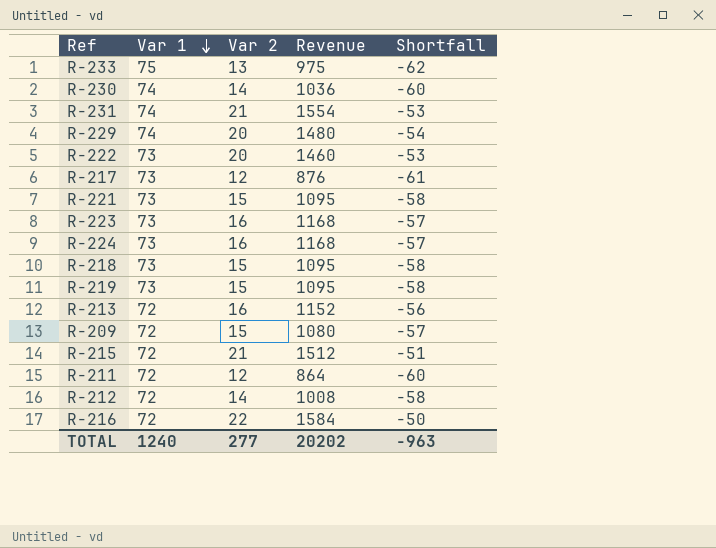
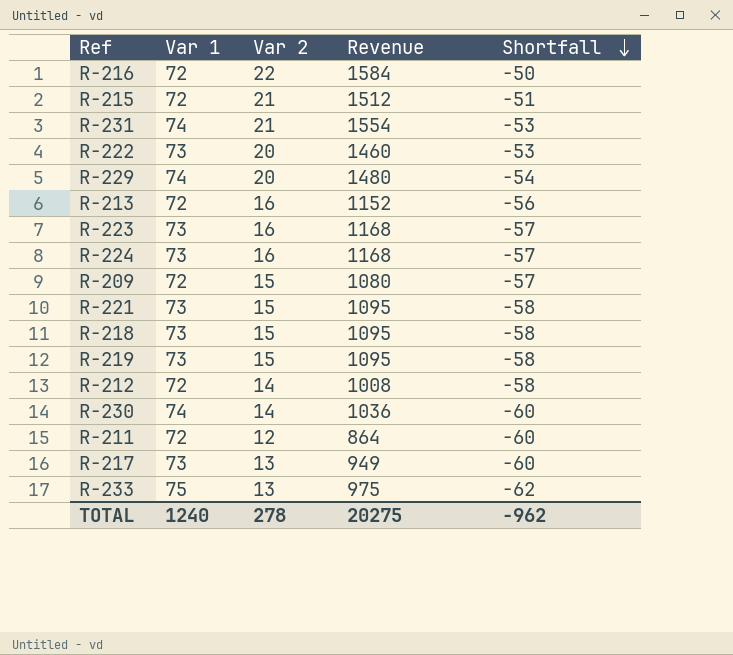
row order: Var 1 descending -> Shortfall descending
R-217 | Var 2: 12 -> 13
R-217 | Revenue: 876 -> 949
R-217 | Shortfall: -61 -> -60
TOTAL | Var 2: 277 -> 278
TOTAL | Revenue: 20202 -> 20275
TOTAL | Shortfall: -963 -> -962

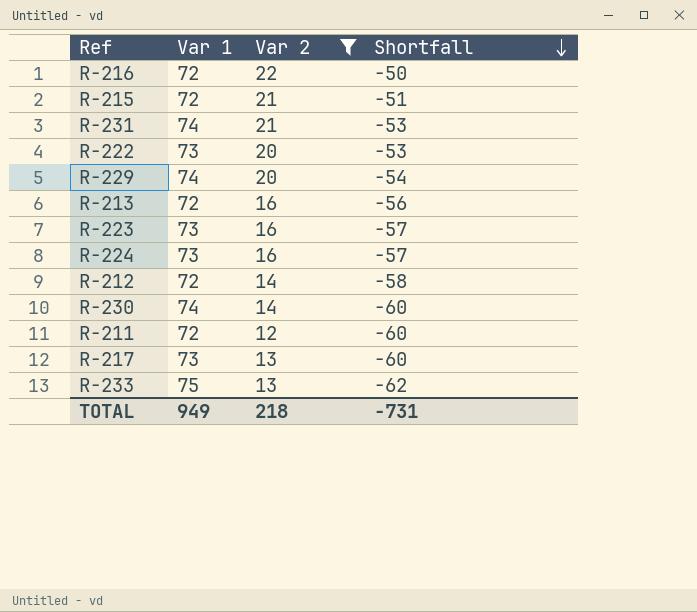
filter: none -> Var 2 != 15
column Revenue | formula: [Var 1] * [Var 2] -> none
TOTAL | Var 1: 1240 -> 949
TOTAL | Var 2: 278 -> 218
TOTAL | Shortfall: -962 -> -731

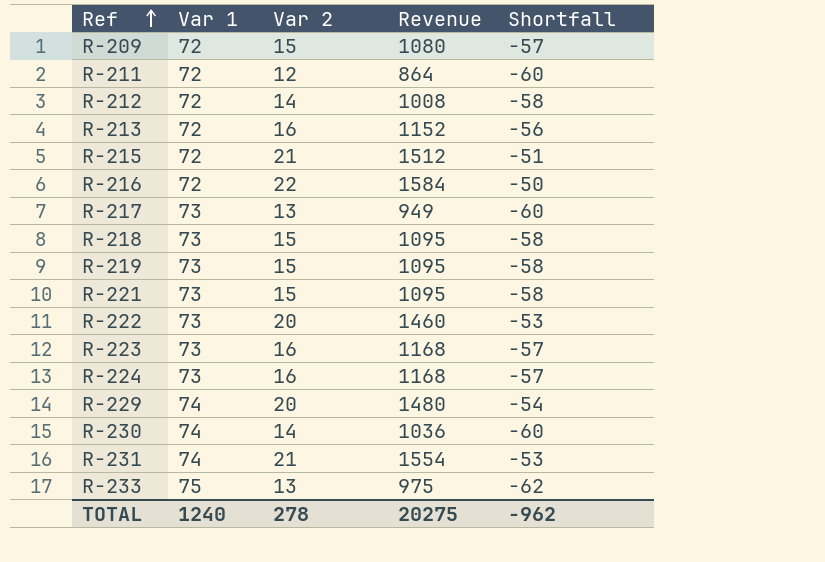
filter: Var 2 != 15 -> none
row order: Shortfall descending -> Ref ascending
column Revenue | formula: none -> [Var 1] * [Var 2]
TOTAL | Var 1: 949 -> 1240
TOTAL | Var 2: 218 -> 278
TOTAL | Shortfall: -731 -> -962

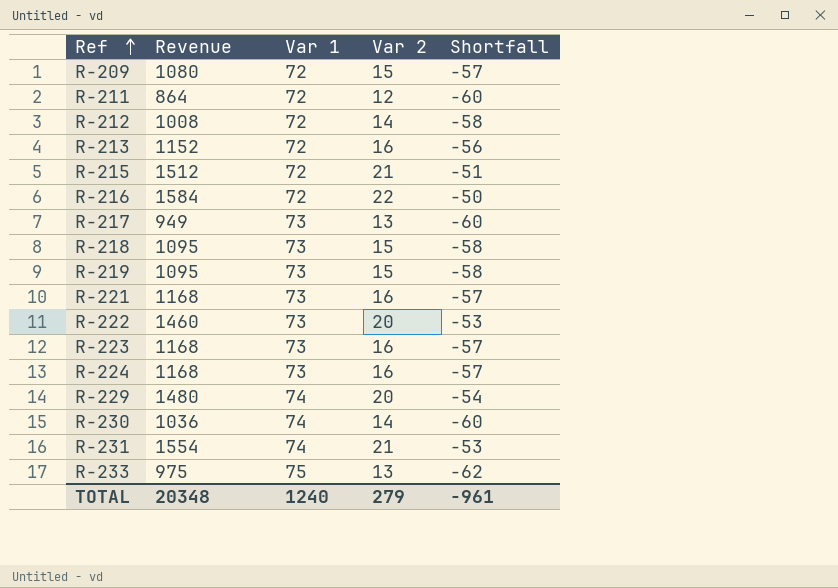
column Revenue | position: 4 -> 2
R-221 | Revenue: 1095 -> 1168
R-221 | Var 2: 15 -> 16
R-221 | Shortfall: -58 -> -57
TOTAL | Revenue: 20275 -> 20348
TOTAL | Var 2: 278 -> 279
TOTAL | Shortfall: -962 -> -961

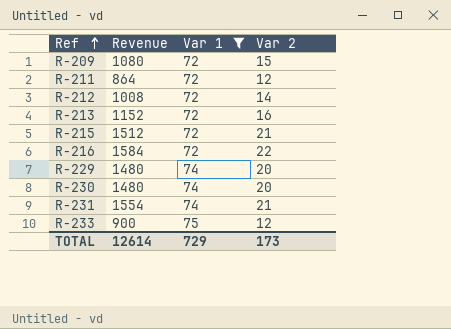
filter: none -> Var 1 != 73
column Shortfall | formula: [Var 2] - [Var 1] -> none
R-230 | Revenue: 1036 -> 1480
R-230 | Var 2: 14 -> 20
R-233 | Revenue: 975 -> 900
R-233 | Var 2: 13 -> 12
TOTAL | Revenue: 20348 -> 12614
TOTAL | Var 1: 1240 -> 729
TOTAL | Var 2: 279 -> 173

